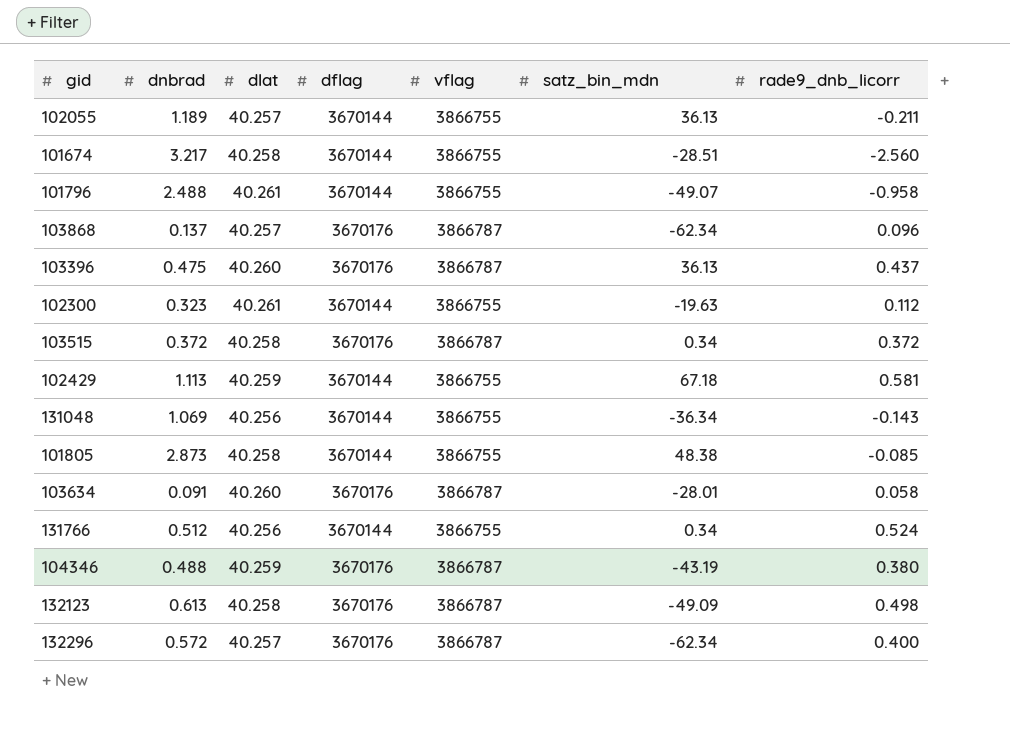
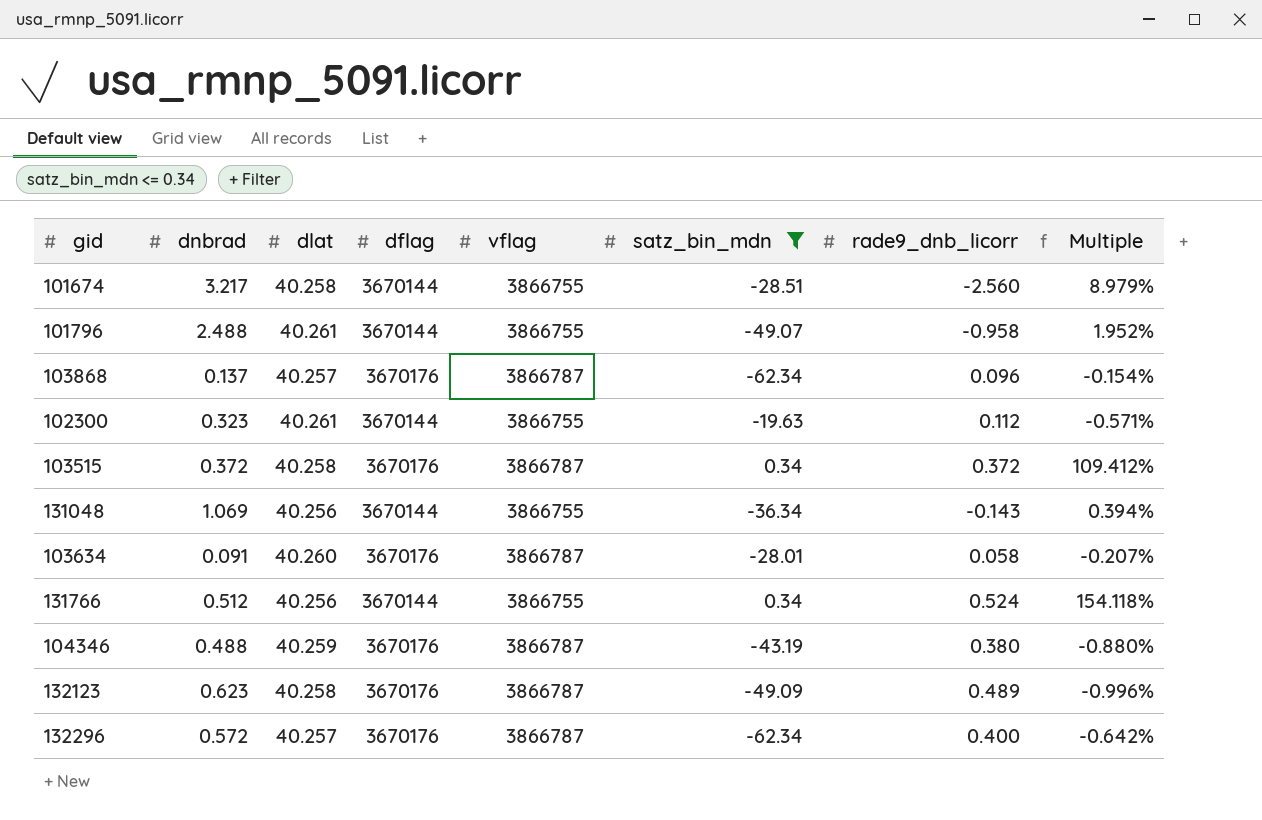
filter: none -> satz_bin_mdn <= 0.34
column Multiple | formula: none -> [rade9_dnb_licorr] / [satz_bin_mdn]
132123 | dnbrad: 0.613 -> 0.623
132123 | rade9_dnb_licorr: 0.498 -> 0.489

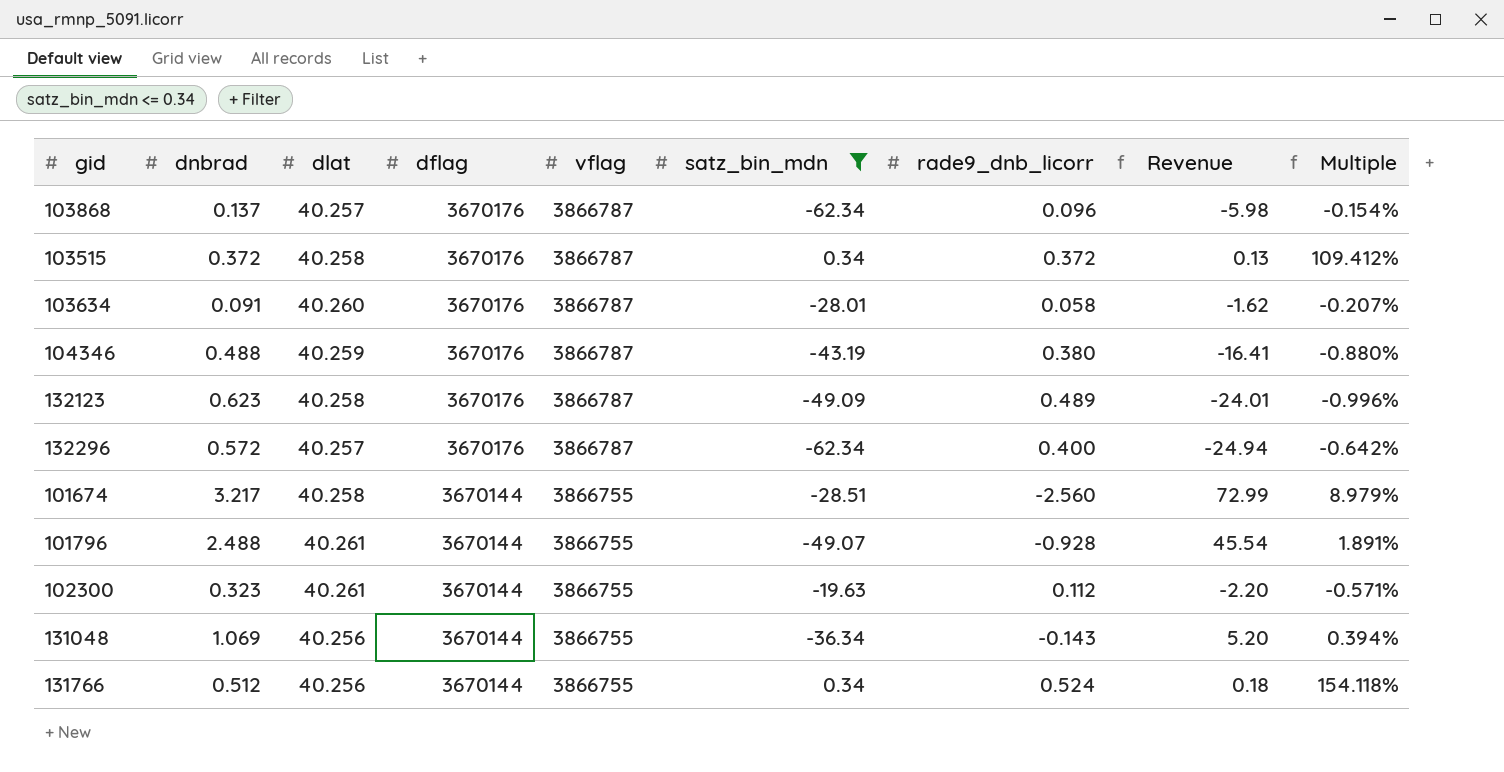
row order: none -> dflag descending
column Revenue | formula: none -> [satz_bin_mdn] * [rade9_dnb_licorr]
101796 | rade9_dnb_licorr: -0.958 -> -0.928
101796 | Multiple: 1.952% -> 1.891%

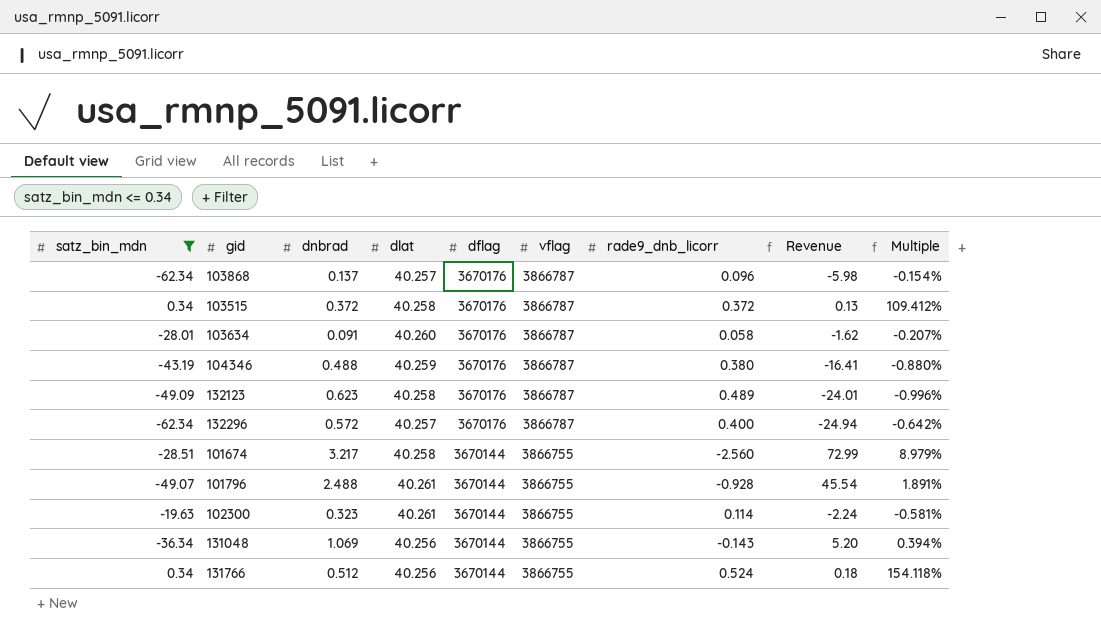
column satz_bin_mdn | position: 6 -> 1
102300 | rade9_dnb_licorr: 0.112 -> 0.114
102300 | Revenue: -2.20 -> -2.24
102300 | Multiple: -0.571% -> -0.581%

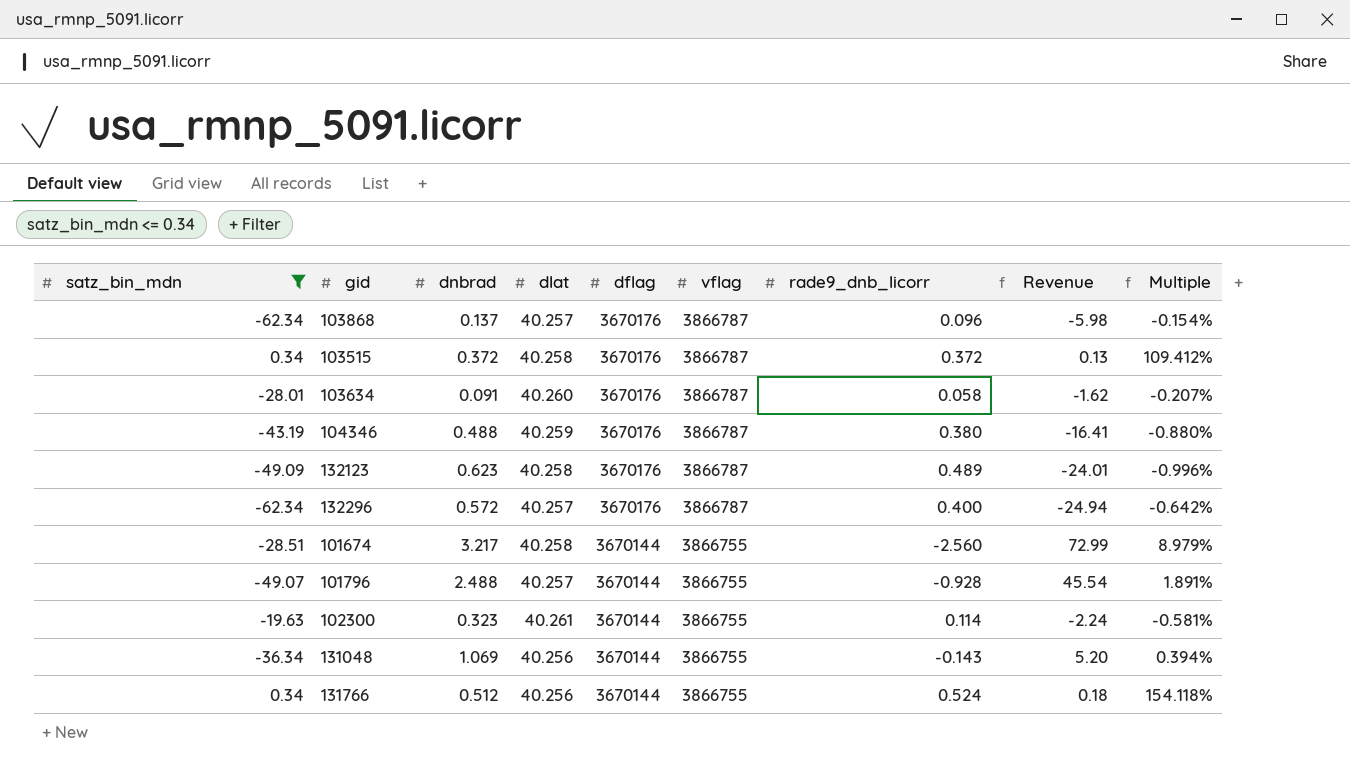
101796 | dlat: 40.261 -> 40.257

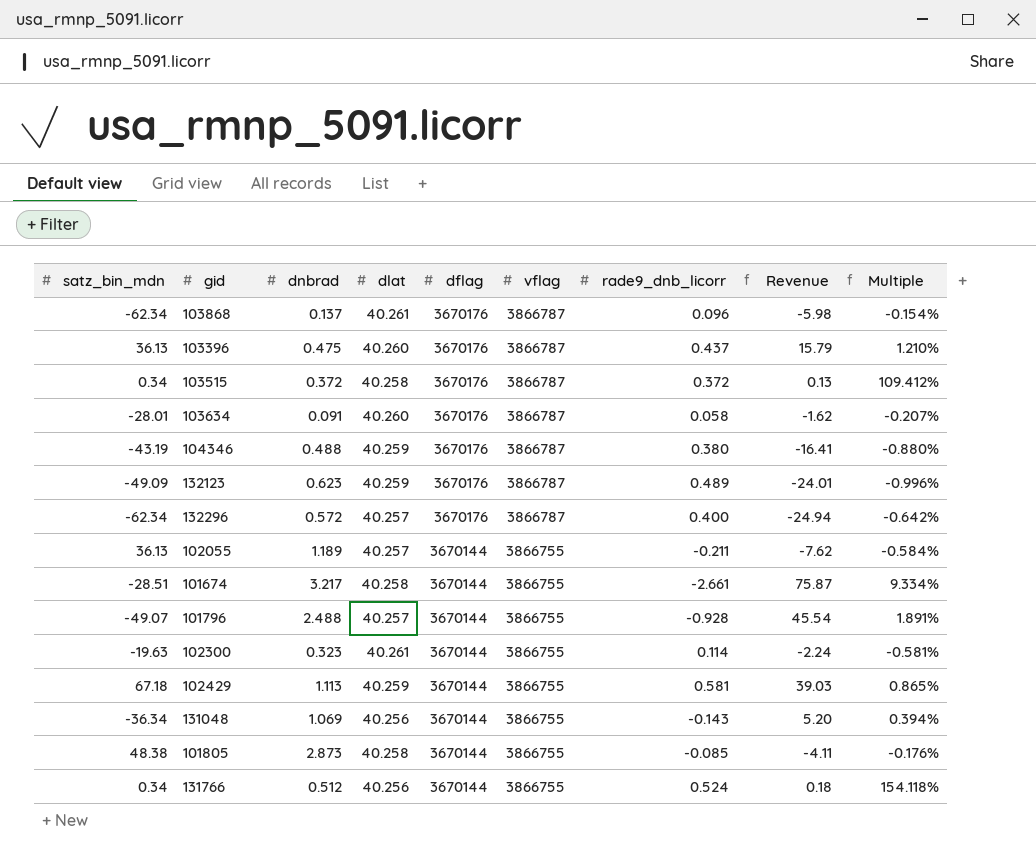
filter: satz_bin_mdn <= 0.34 -> none
103868 | dlat: 40.257 -> 40.261
132123 | dlat: 40.258 -> 40.259
101674 | rade9_dnb_licorr: -2.560 -> -2.661
101674 | Revenue: 72.99 -> 75.87
101674 | Multiple: 8.979% -> 9.334%

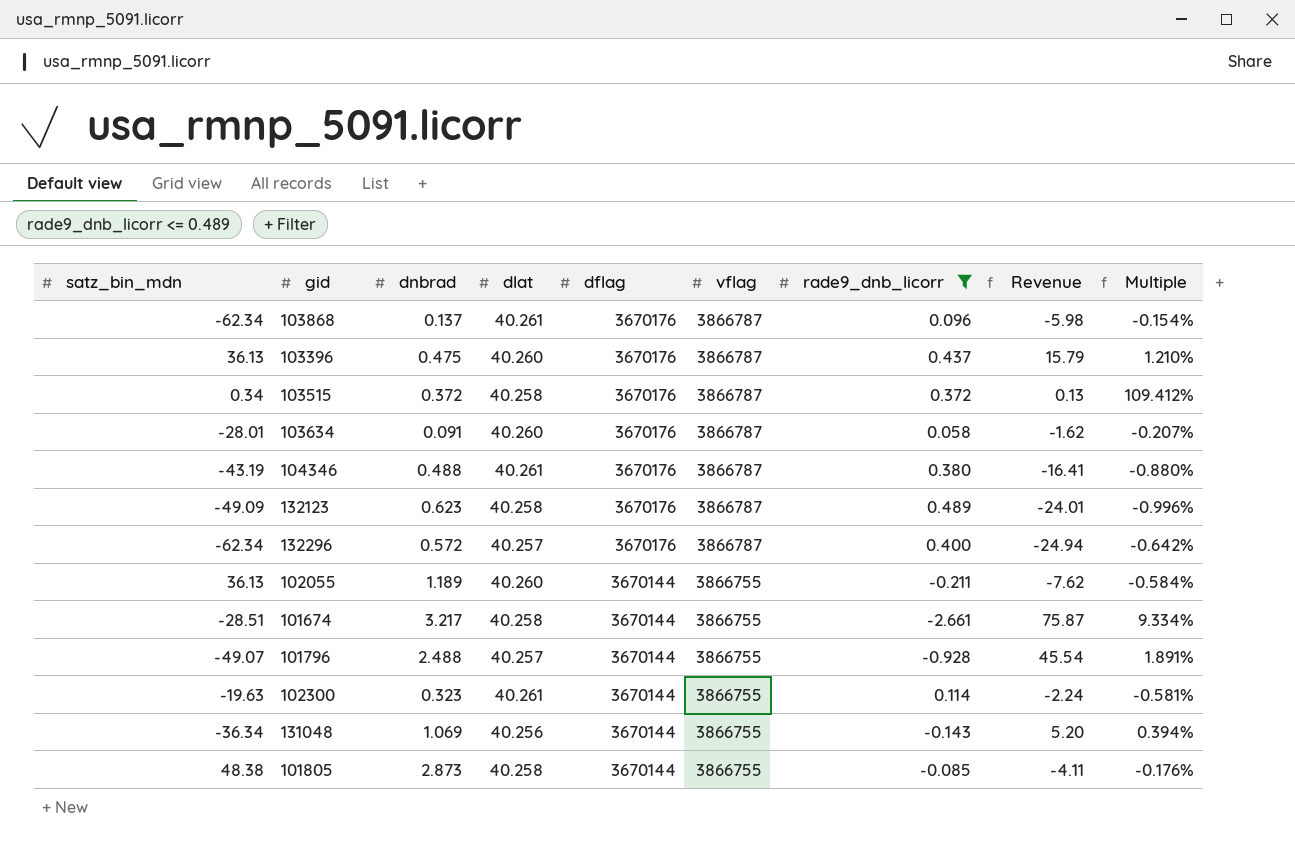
filter: none -> rade9_dnb_licorr <= 0.489
104346 | dlat: 40.259 -> 40.261
132123 | dlat: 40.259 -> 40.258
102055 | dlat: 40.257 -> 40.260

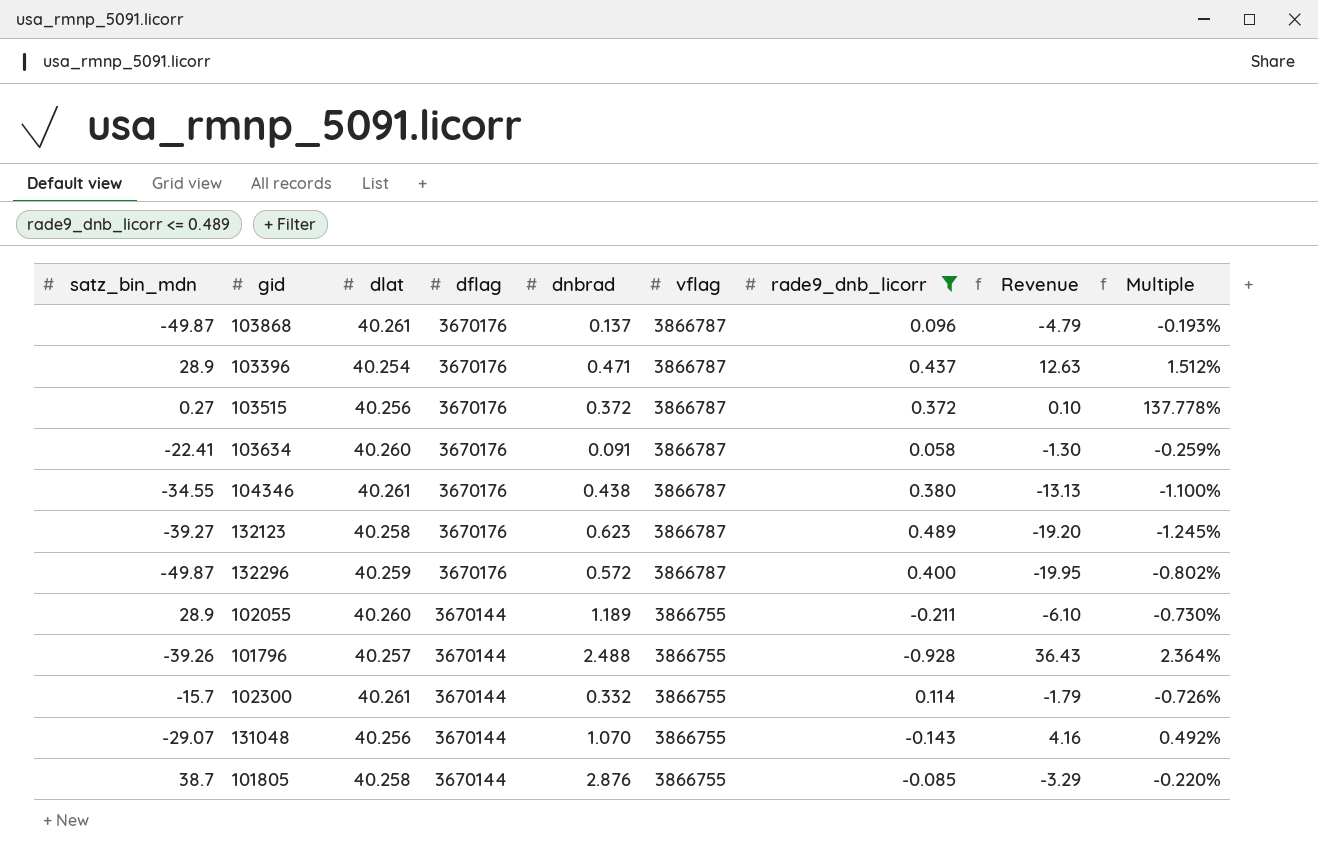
column dnbrad | position: 3 -> 5
row 101674: -28.51 | 3.217 | 40.258 | 3670144 | 3866755 | -2.661 | 75.87 | 9.334% -> none
103868 | satz_bin_mdn: -62.34 -> -49.87
103868 | Revenue: -5.98 -> -4.79
103868 | Multiple: -0.154% -> -0.193%
103396 | satz_bin_mdn: 36.13 -> 28.9
103396 | dlat: 40.260 -> 40.254
103396 | dnbrad: 0.475 -> 0.471
103396 | Revenue: 15.79 -> 12.63
103396 | Multiple: 1.210% -> 1.512%
103515 | satz_bin_mdn: 0.34 -> 0.27
103515 | dlat: 40.258 -> 40.256
103515 | Revenue: 0.13 -> 0.10
103515 | Multiple: 109.412% -> 137.778%
103634 | satz_bin_mdn: -28.01 -> -22.41
103634 | Revenue: -1.62 -> -1.30
103634 | Multiple: -0.207% -> -0.259%
104346 | satz_bin_mdn: -43.19 -> -34.55
104346 | dnbrad: 0.488 -> 0.438
104346 | Revenue: -16.41 -> -13.13
104346 | Multiple: -0.880% -> -1.100%
132123 | satz_bin_mdn: -49.09 -> -39.27
132123 | Revenue: -24.01 -> -19.20
132123 | Multiple: -0.996% -> -1.245%
132296 | satz_bin_mdn: -62.34 -> -49.87
132296 | dlat: 40.257 -> 40.259
132296 | Revenue: -24.94 -> -19.95
132296 | Multiple: -0.642% -> -0.802%
102055 | satz_bin_mdn: 36.13 -> 28.9
102055 | Revenue: -7.62 -> -6.10
102055 | Multiple: -0.584% -> -0.730%
101796 | satz_bin_mdn: -49.07 -> -39.26
101796 | Revenue: 45.54 -> 36.43
101796 | Multiple: 1.891% -> 2.364%
102300 | satz_bin_mdn: -19.63 -> -15.7
102300 | dnbrad: 0.323 -> 0.332
102300 | Revenue: -2.24 -> -1.79
102300 | Multiple: -0.581% -> -0.726%
131048 | satz_bin_mdn: -36.34 -> -29.07
131048 | dnbrad: 1.069 -> 1.070
131048 | Revenue: 5.20 -> 4.16
131048 | Multiple: 0.394% -> 0.492%
101805 | satz_bin_mdn: 48.38 -> 38.7
101805 | dnbrad: 2.873 -> 2.876
101805 | Revenue: -4.11 -> -3.29
101805 | Multiple: -0.176% -> -0.220%

